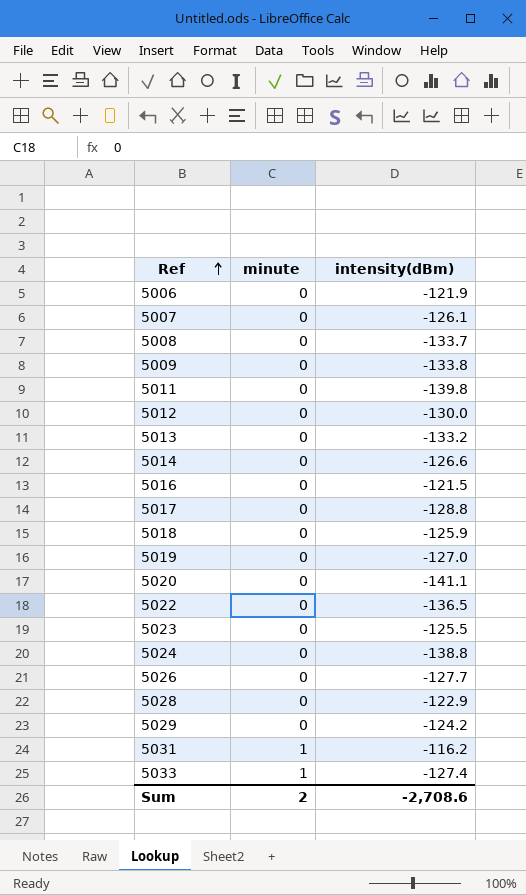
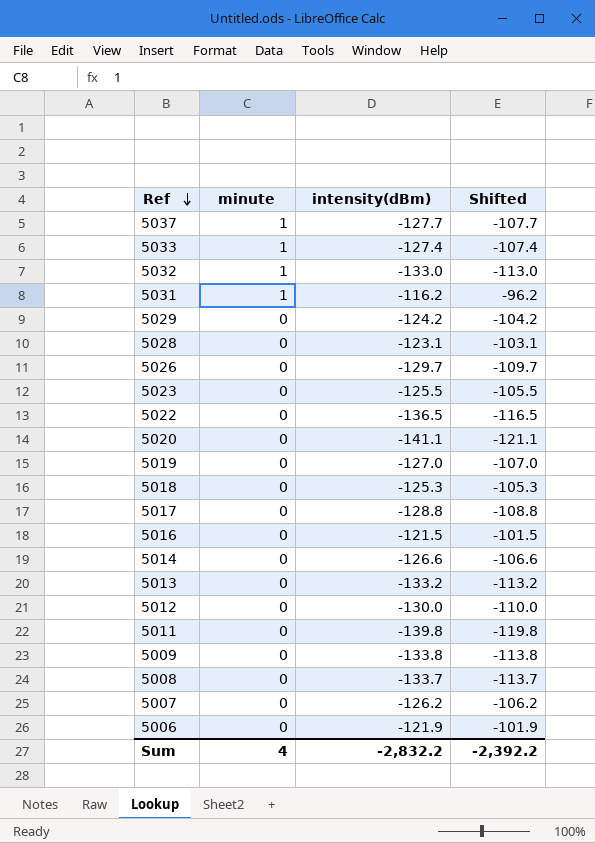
row order: Ref ascending -> Ref descending
column Shifted | formula: none -> [intensity(dBm)] + 20
row 5024: 0 | -138.8 -> none
row 5037: none -> 1 | -127.7 | -107.7
row 5032: none -> 1 | -133.0 | -113.0
5028 | intensity(dBm): -122.9 -> -123.1
5026 | intensity(dBm): -127.7 -> -129.7
5018 | intensity(dBm): -125.9 -> -125.3
5007 | intensity(dBm): -126.1 -> -126.2
Sum | minute: 2 -> 4
Sum | intensity(dBm): -2,708.6 -> -2,832.2

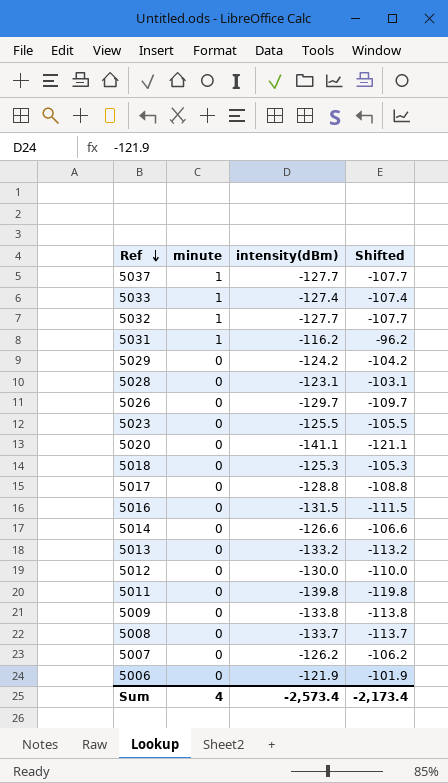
row 5022: 0 | -136.5 | -116.5 -> none
row 5019: 0 | -127.0 | -107.0 -> none
5032 | intensity(dBm): -133.0 -> -127.7
5032 | Shifted: -113.0 -> -107.7
5016 | intensity(dBm): -121.5 -> -131.5
5016 | Shifted: -101.5 -> -111.5
Sum | intensity(dBm): -2,832.2 -> -2,573.4
Sum | Shifted: -2,392.2 -> -2,173.4

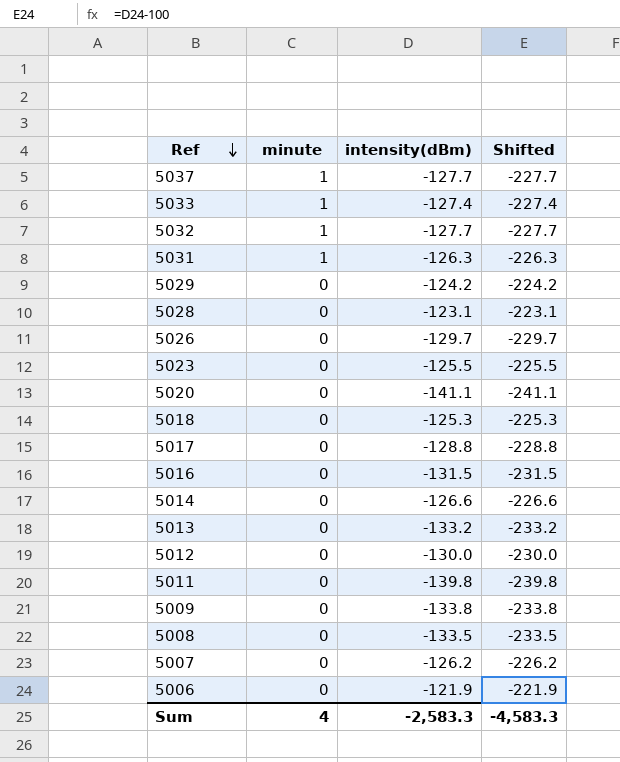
column Shifted | formula: [intensity(dBm)] + 20 -> [intensity(dBm)] - 100
5031 | intensity(dBm): -116.2 -> -126.3
5008 | intensity(dBm): -133.7 -> -133.5
Sum | intensity(dBm): -2,573.4 -> -2,583.3
Sum | Shifted: -2,173.4 -> -4,583.3

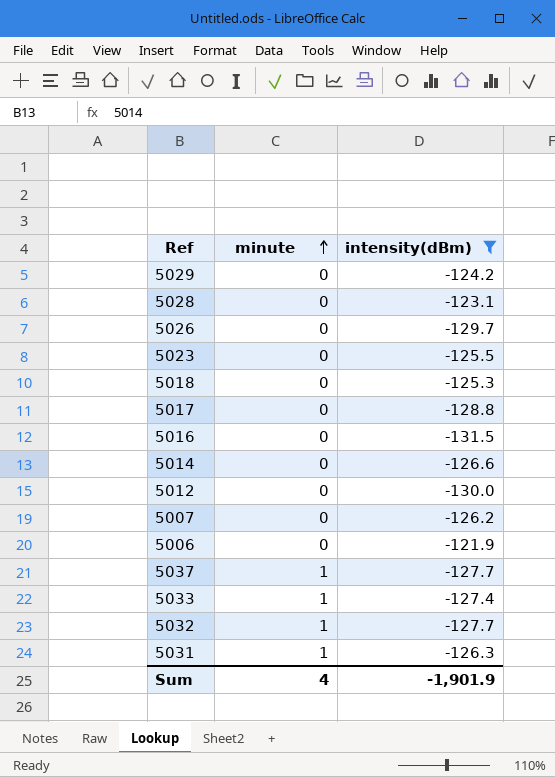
filter: none -> intensity(dBm) >= -131.5
row order: Ref descending -> minute ascending
column Shifted | formula: [intensity(dBm)] - 100 -> none
Sum | intensity(dBm): -2,583.3 -> -1,901.9

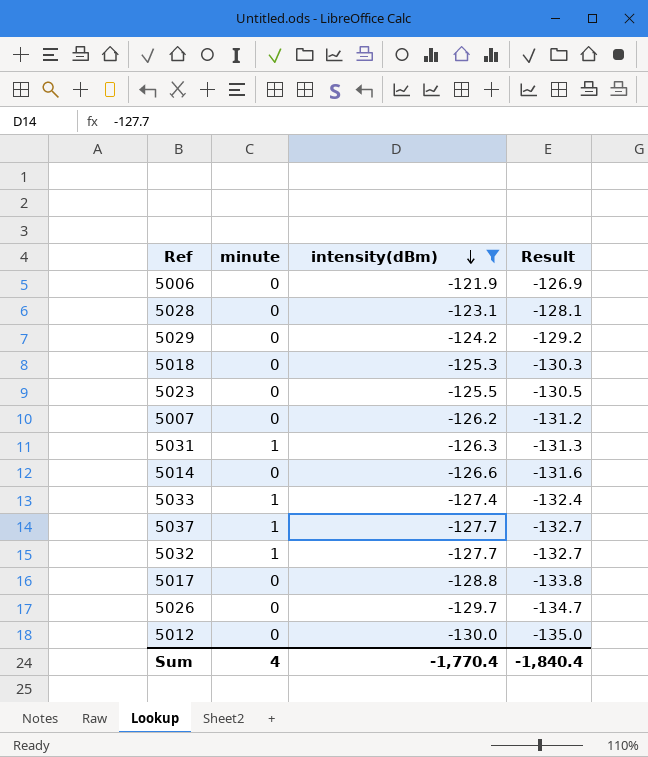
row order: minute ascending -> intensity(dBm) descending
column Result | formula: none -> [intensity(dBm)] - 5
row 5016: 0 | -131.5 -> none
Sum | intensity(dBm): -1,901.9 -> -1,770.4

